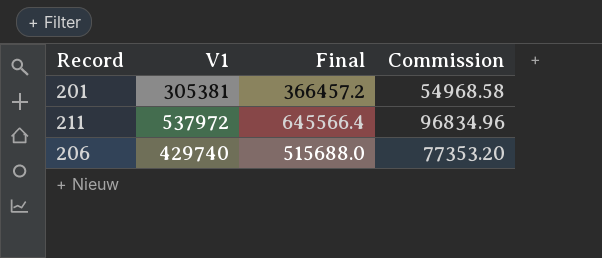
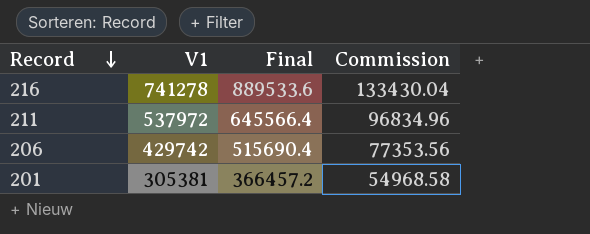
row order: none -> Record descending
row 216: none -> 741278 | 889533.6 | 133430.04
206 | V1: 429740 -> 429742
206 | Final: 515688.0 -> 515690.4
206 | Commission: 77353.20 -> 77353.56

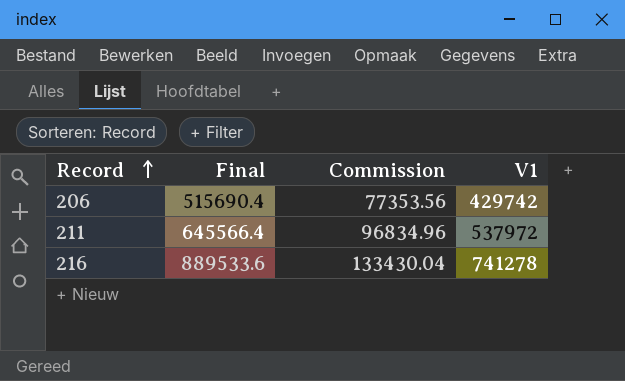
row order: Record descending -> Record ascending
column V1 | position: 2 -> 4
row 201: 305381 | 366457.2 | 54968.58 -> none

